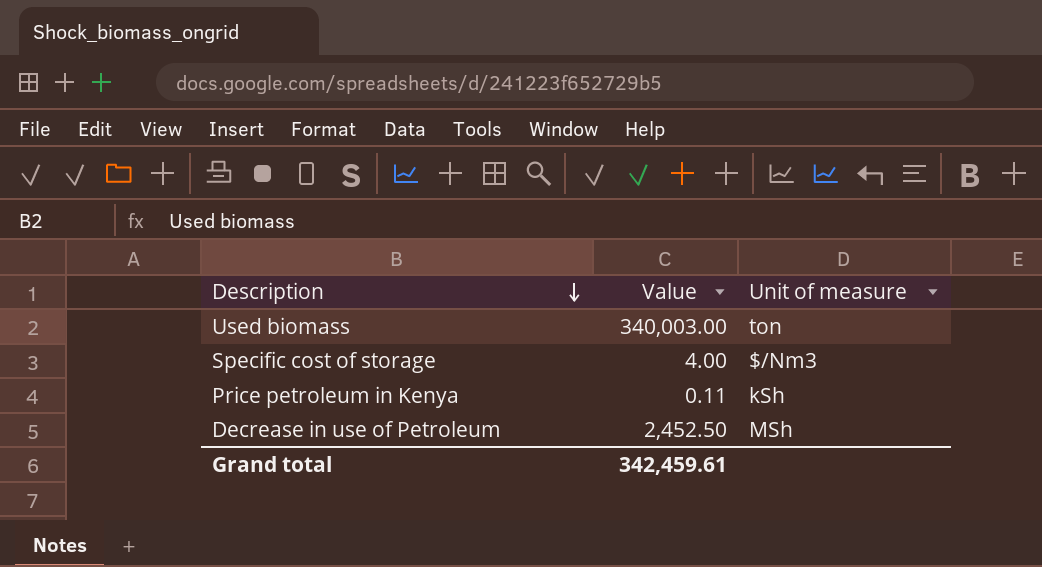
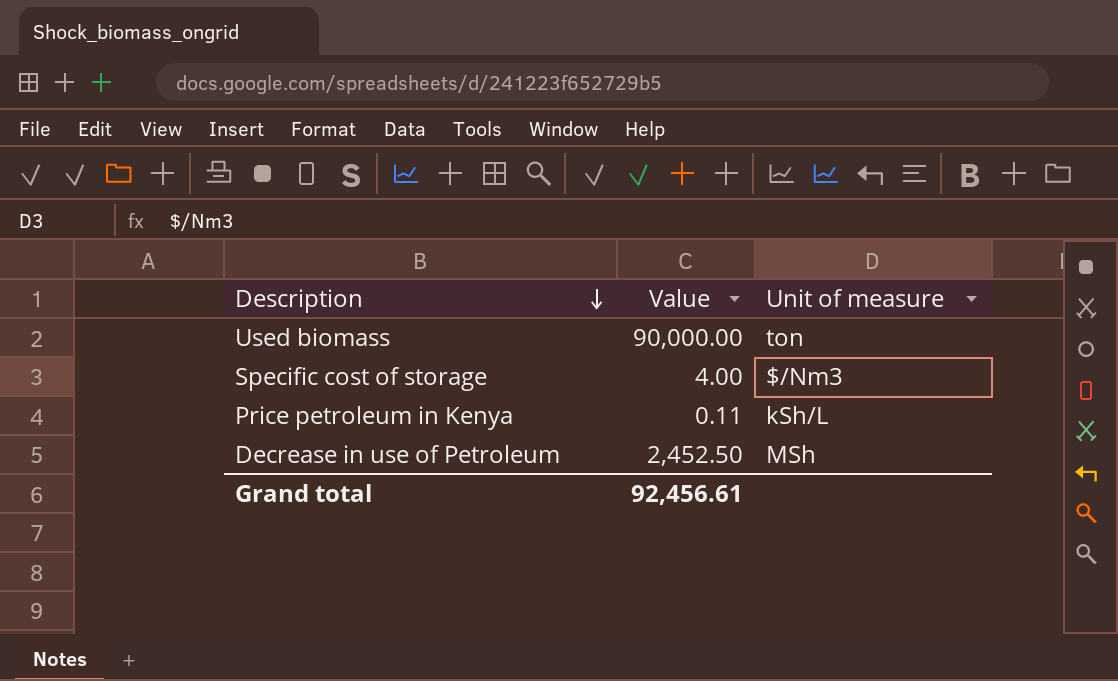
Used biomass | Value: 340,003.00 -> 90,000.00
Price petroleum in Kenya | Unit of measure: kSh -> kSh/L
Grand total | Value: 342,459.61 -> 92,456.61

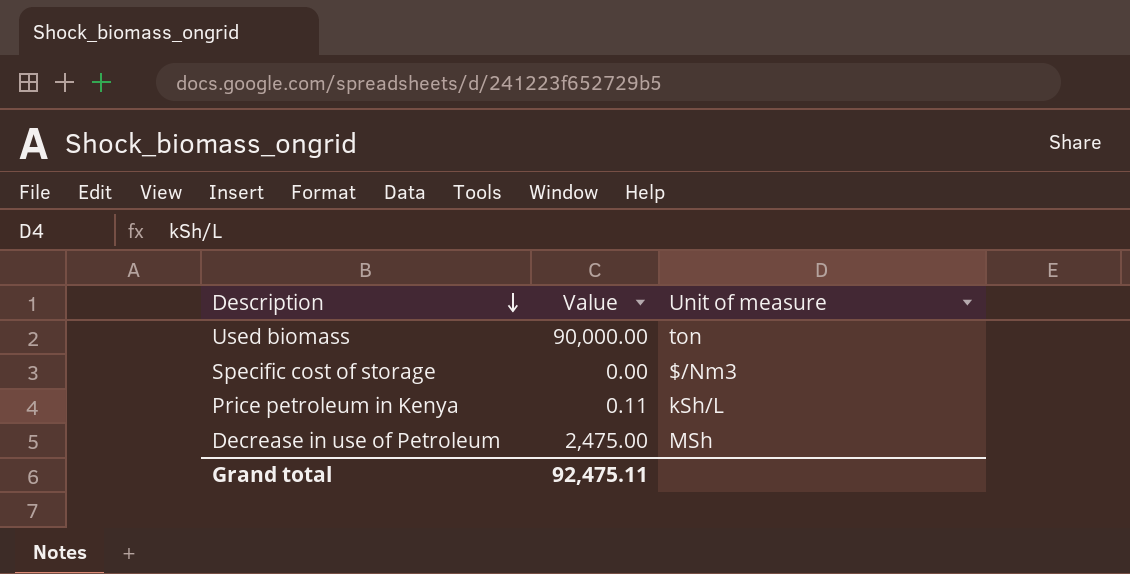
Specific cost of storage | Value: 4.00 -> 0.00
Decrease in use of Petroleum | Value: 2,452.50 -> 2,475.00
Grand total | Value: 92,456.61 -> 92,475.11

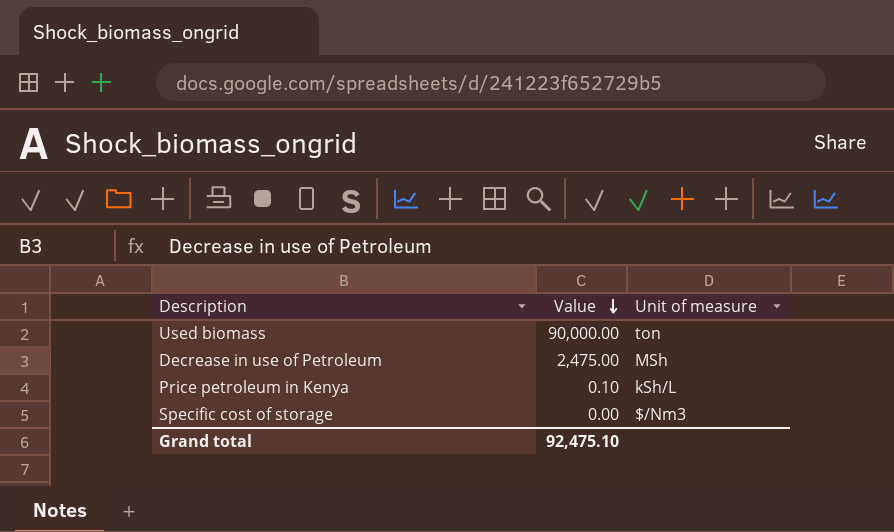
row order: Description descending -> Value descending
Price petroleum in Kenya | Value: 0.11 -> 0.10
Grand total | Value: 92,475.11 -> 92,475.10

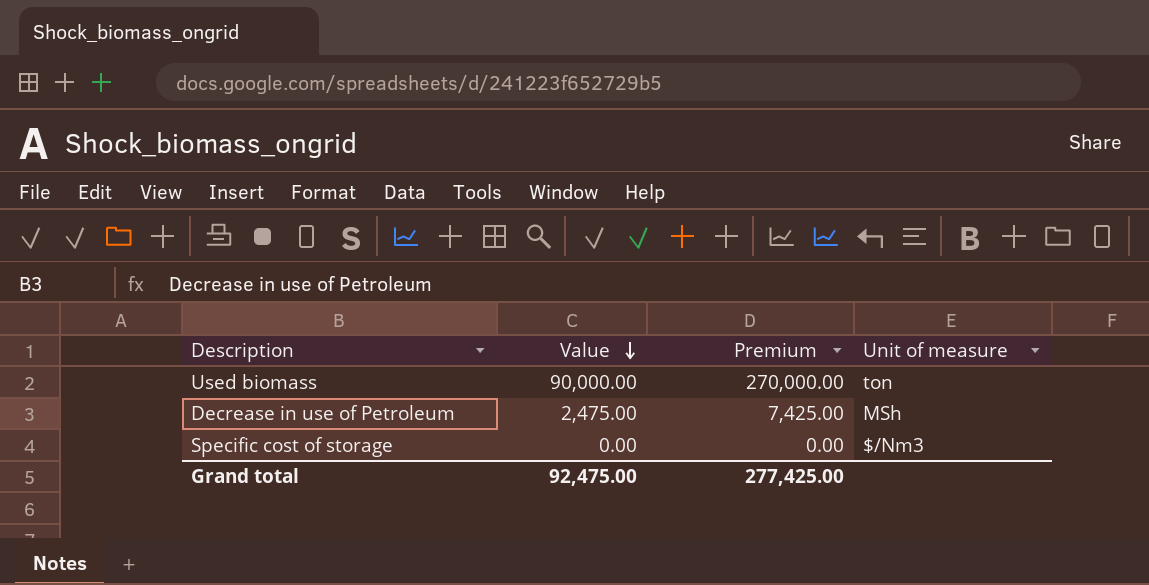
column Premium | formula: none -> [Value] * 3
row Price petroleum in Kenya: 0.10 | kSh/L -> none
Grand total | Value: 92,475.10 -> 92,475.00

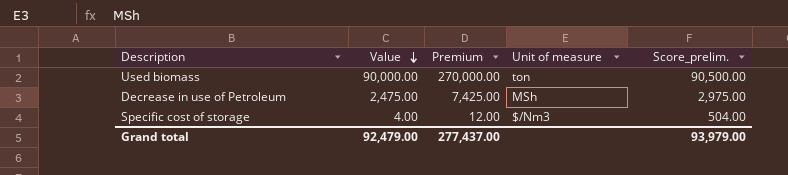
column Score_prelim. | formula: none -> [Value] + 500
Specific cost of storage | Value: 0.00 -> 4.00
Specific cost of storage | Premium: 0.00 -> 12.00
Grand total | Value: 92,475.00 -> 92,479.00
Grand total | Premium: 277,425.00 -> 277,437.00

